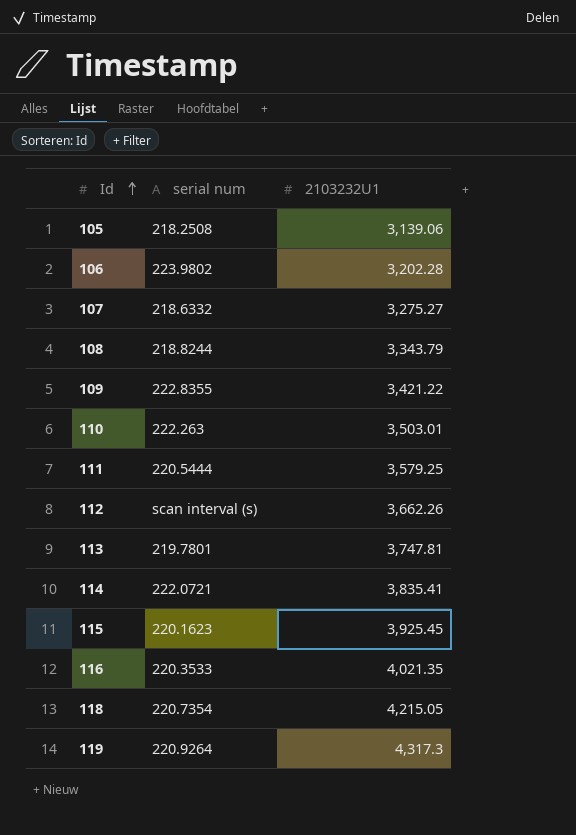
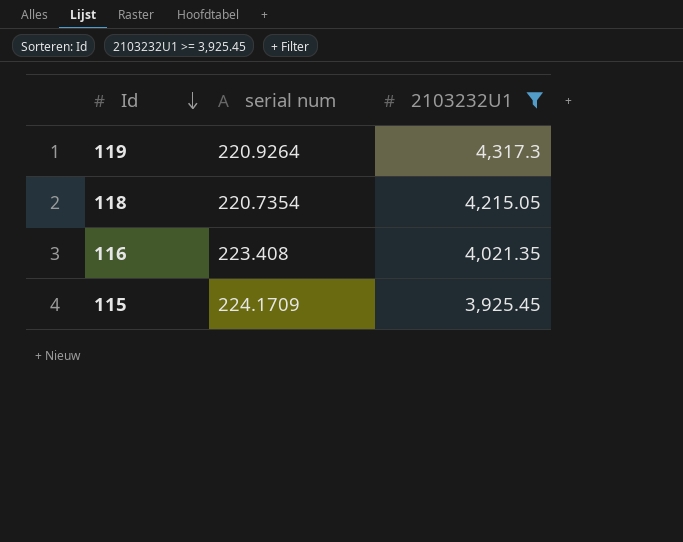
filter: none -> 2103232U1 >= 3,925.45
row order: Id ascending -> Id descending
116 | serial num: 220.3533 -> 223.408
115 | serial num: 220.1623 -> 224.1709

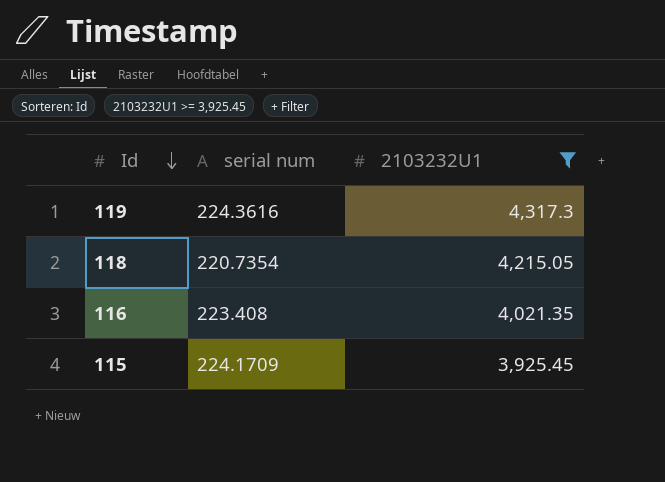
119 | serial num: 220.9264 -> 224.3616

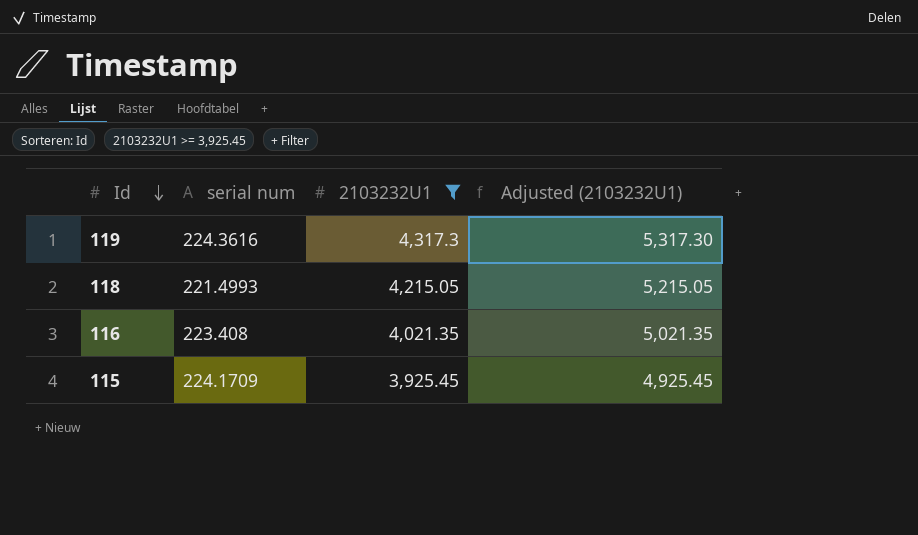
column Adjusted (2103232U1) | formula: none -> [2103232U1] + 1000
118 | serial num: 220.7354 -> 221.4993

